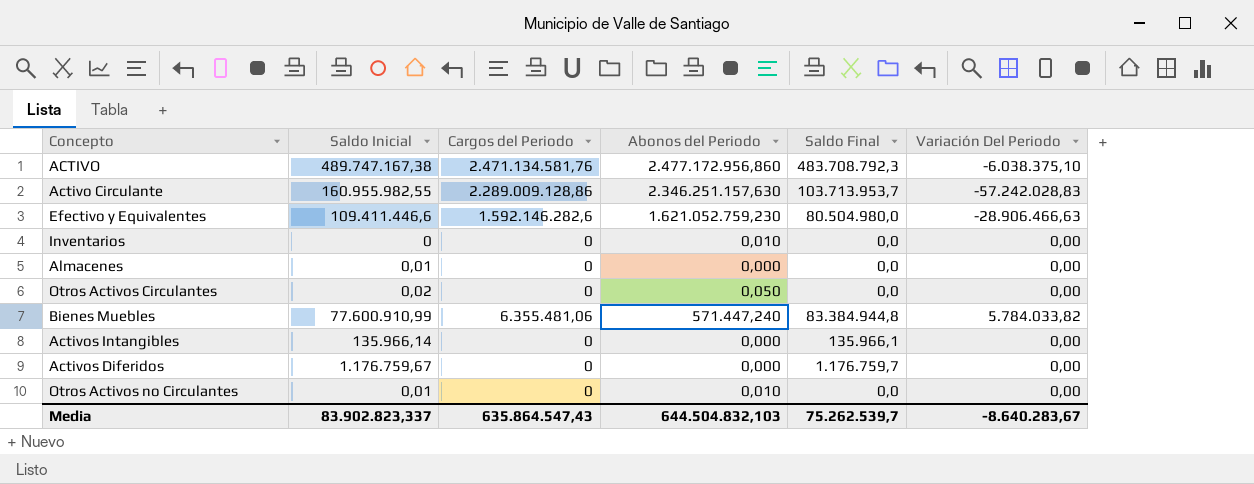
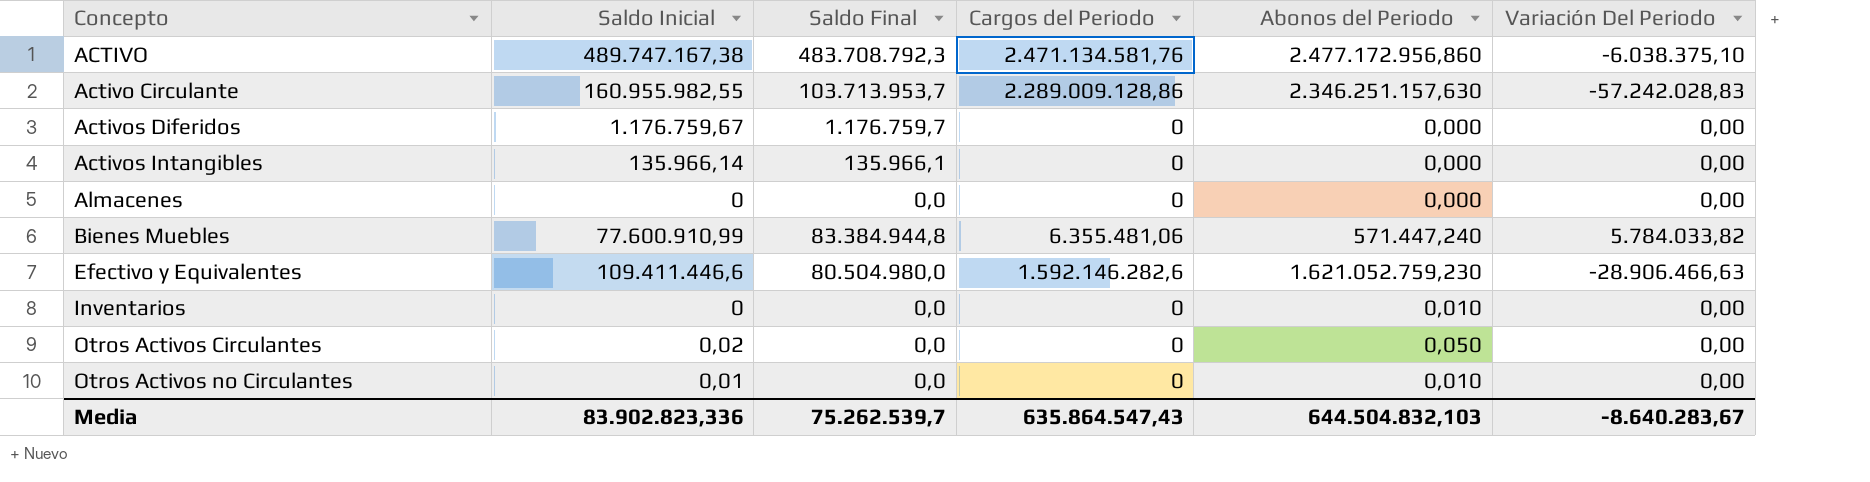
row order: none -> Concepto ascending
column Saldo Final | position: 5 -> 3
Almacenes | Saldo Inicial: 0,01 -> 0
Media | Saldo Inicial: 83.902.823,337 -> 83.902.823,336

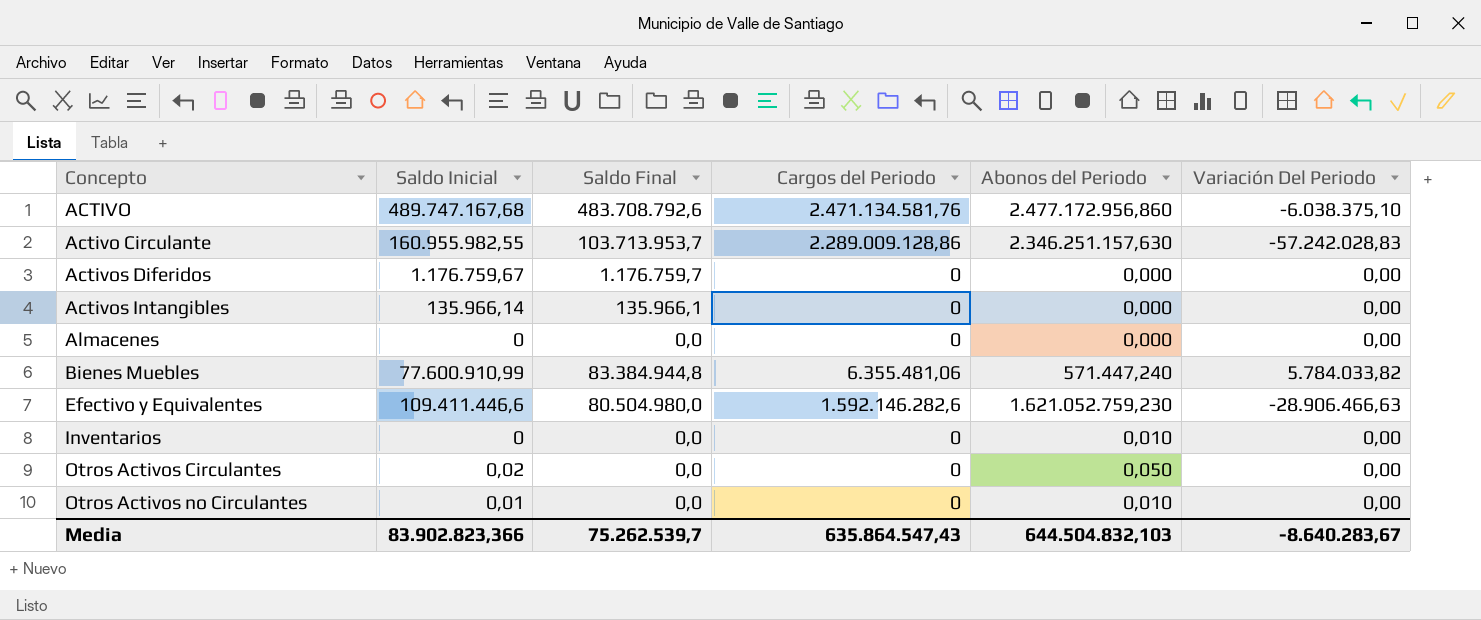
ACTIVO | Saldo Inicial: 489.747.167,38 -> 489.747.167,68
ACTIVO | Saldo Final: 483.708.792,3 -> 483.708.792,6
Media | Saldo Inicial: 83.902.823,336 -> 83.902.823,366

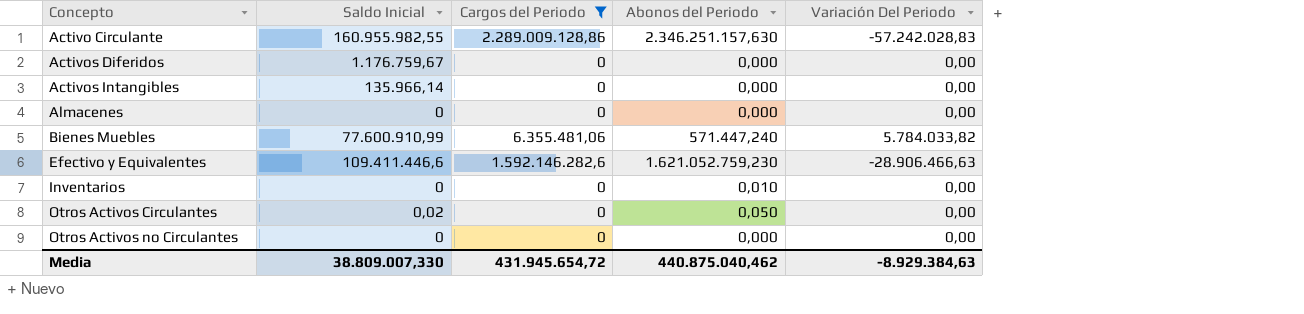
filter: none -> Cargos del Periodo != 2.471.134.581,76
column Saldo Final | formula: [Saldo Inicial] + [Variación Del Periodo] -> none
Otros Activos no Circulantes | Saldo Inicial: 0,01 -> 0
Otros Activos no Circulantes | Abonos del Periodo: 0,010 -> 0,000
Media | Saldo Inicial: 83.902.823,366 -> 38.809.007,330
Media | Cargos del Periodo: 635.864.547,43 -> 431.945.654,72
Media | Abonos del Periodo: 644.504.832,103 -> 440.875.040,462
Media | Variación Del Periodo: -8.640.283,67 -> -8.929.384,63

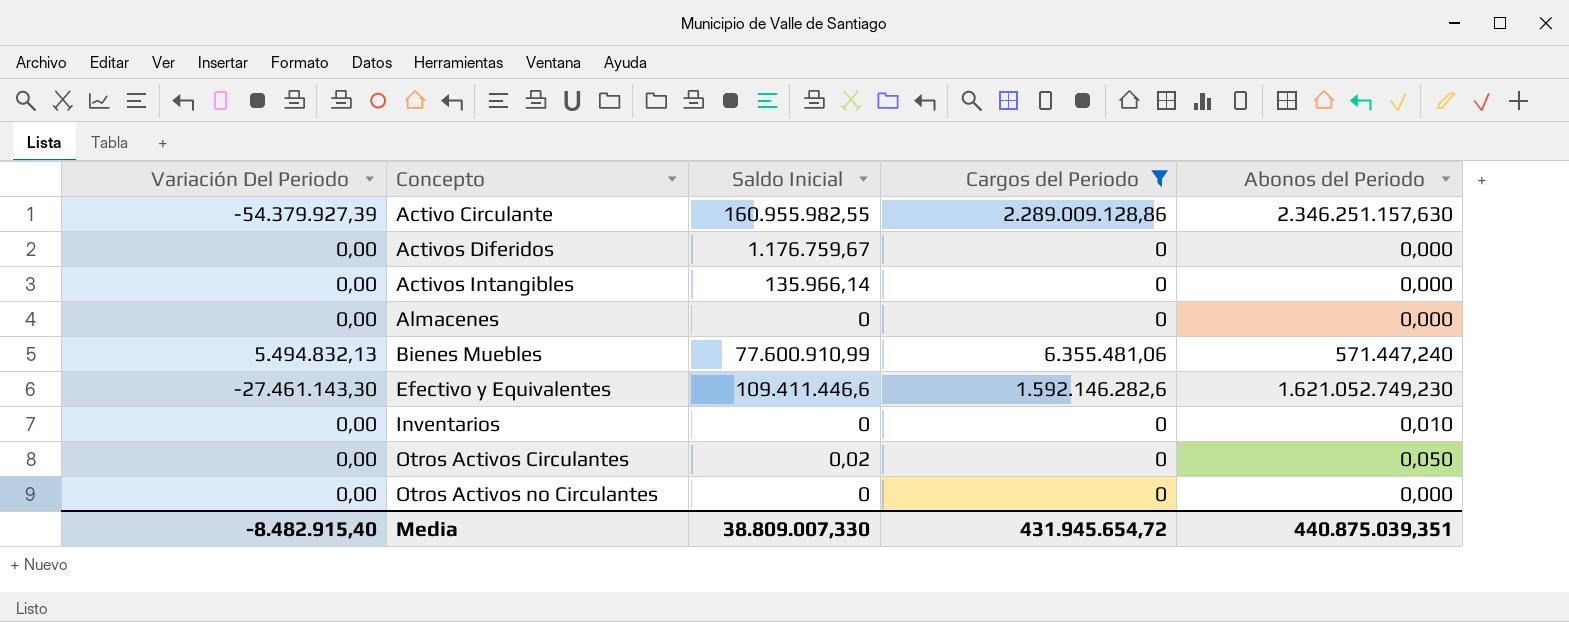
column Variación Del Periodo | position: 5 -> 1
Activo Circulante | Variación Del Periodo: -57.242.028,83 -> -54.379.927,39
Bienes Muebles | Variación Del Periodo: 5.784.033,82 -> 5.494.832,13
Efectivo y Equivalentes | Variación Del Periodo: -28.906.466,63 -> -27.461.143,30
Efectivo y Equivalentes | Abonos del Periodo: 1.621.052.759,230 -> 1.621.052.749,230
Media | Variación Del Periodo: -8.929.384,63 -> -8.482.915,40
Media | Abonos del Periodo: 440.875.040,462 -> 440.875.039,351

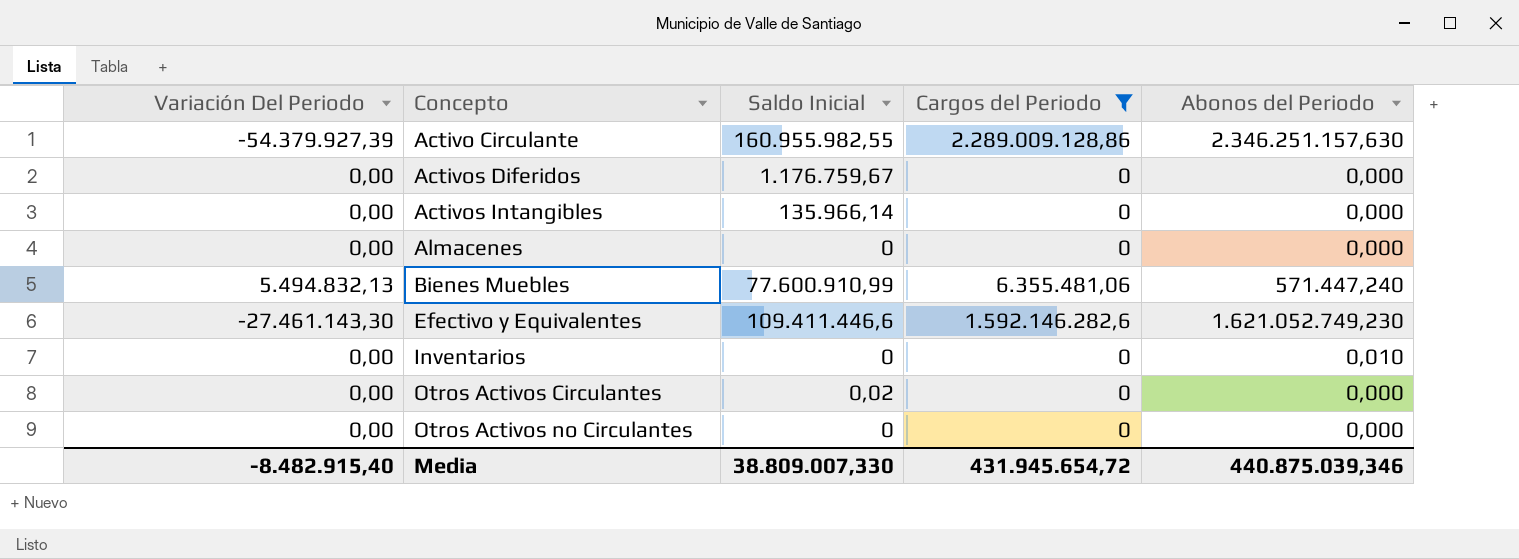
Otros Activos Circulantes | Abonos del Periodo: 0,050 -> 0,000
Media | Abonos del Periodo: 440.875.039,351 -> 440.875.039,346

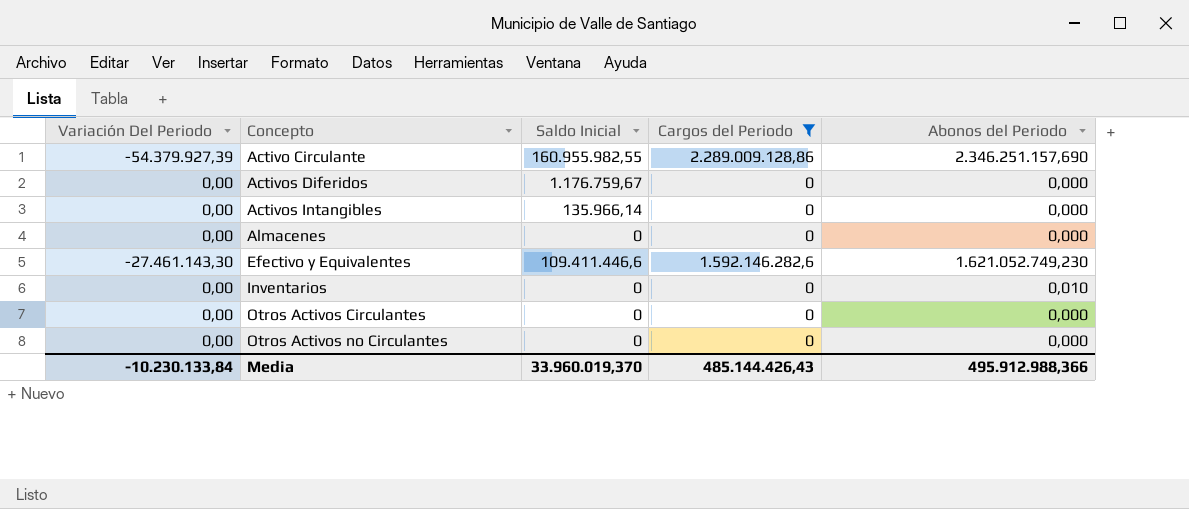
row Bienes Muebles: 5.494.832,13 | 77.600.910,99 | 6.355.481,06 | 571.447,240 -> none
Activo Circulante | Abonos del Periodo: 2.346.251.157,630 -> 2.346.251.157,690
Otros Activos Circulantes | Saldo Inicial: 0,02 -> 0
Media | Variación Del Periodo: -8.482.915,40 -> -10.230.133,84
Media | Saldo Inicial: 38.809.007,330 -> 33.960.019,370
Media | Cargos del Periodo: 431.945.654,72 -> 485.144.426,43
Media | Abonos del Periodo: 440.875.039,346 -> 495.912.988,366

